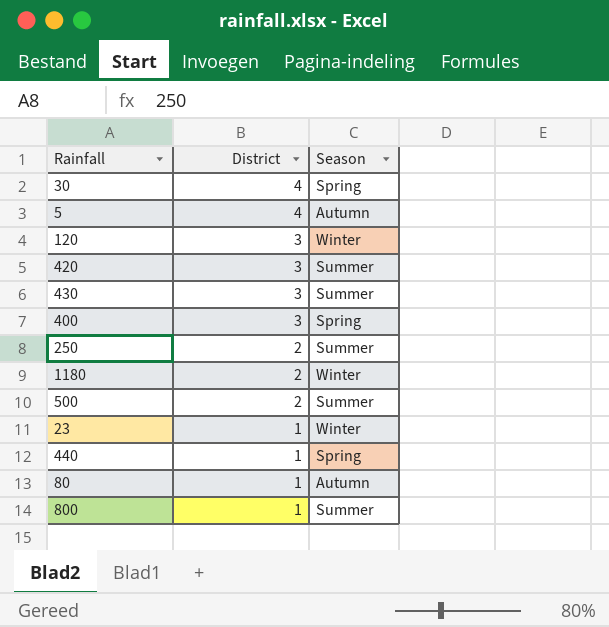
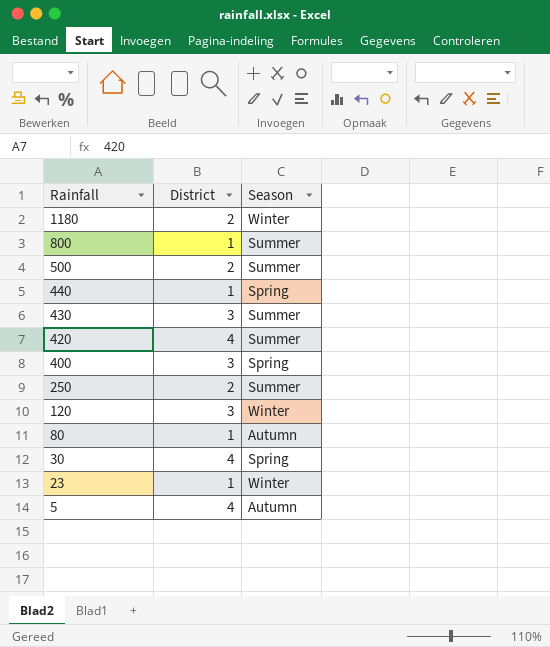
row order: District descending -> Rainfall descending
420 | District: 3 -> 4

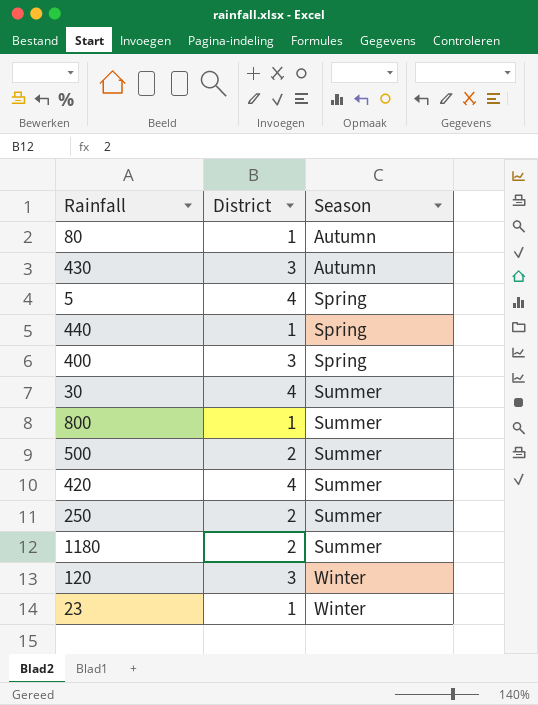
row order: Rainfall descending -> Season ascending
430 | Season: Summer -> Autumn
5 | Season: Autumn -> Spring
30 | Season: Spring -> Summer
1180 | Season: Winter -> Summer

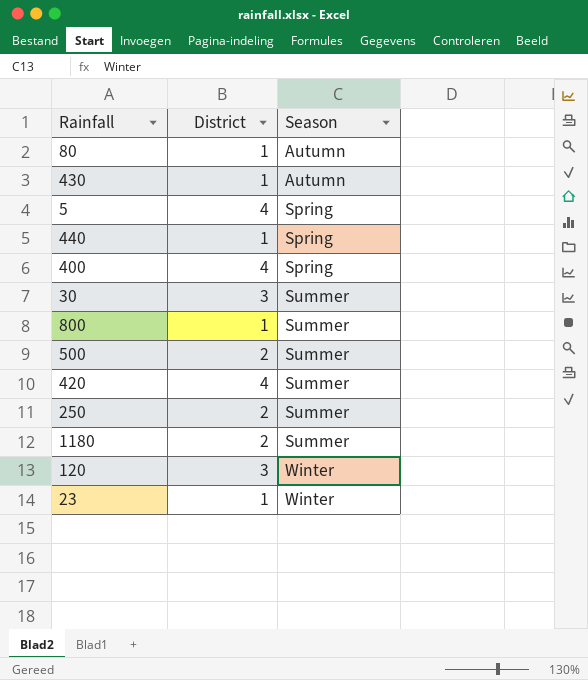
430 | District: 3 -> 1
400 | District: 3 -> 4
30 | District: 4 -> 3

